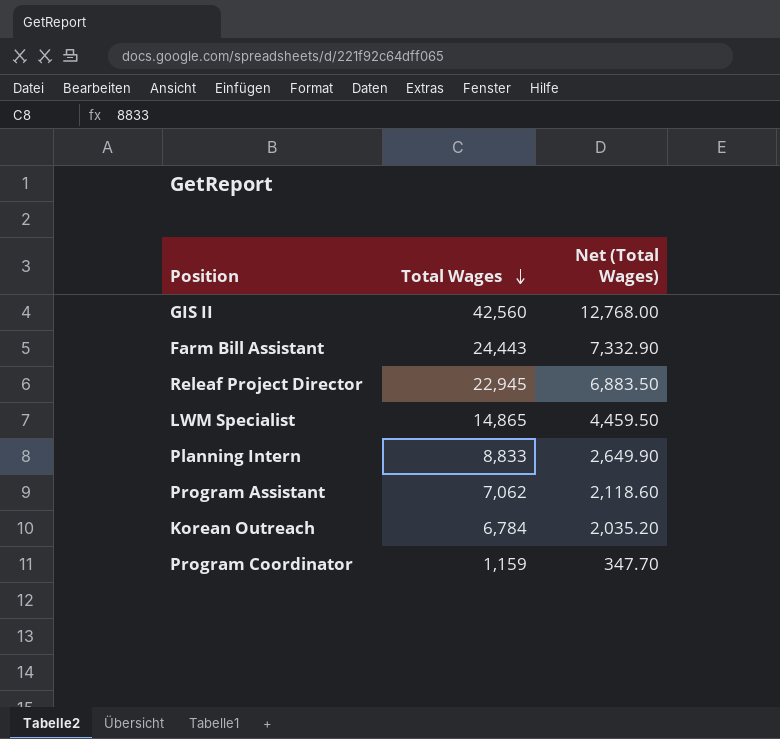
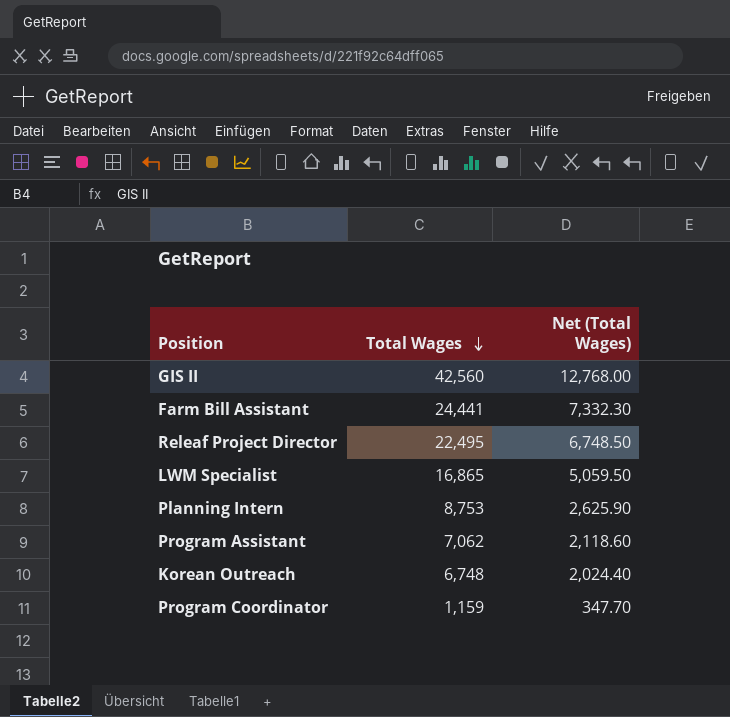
Farm Bill Assistant | Total Wages: 24,443 -> 24,441
Farm Bill Assistant | Net (Total Wages): 7,332.90 -> 7,332.30
Releaf Project Director | Total Wages: 22,945 -> 22,495
Releaf Project Director | Net (Total Wages): 6,883.50 -> 6,748.50
LWM Specialist | Total Wages: 14,865 -> 16,865
LWM Specialist | Net (Total Wages): 4,459.50 -> 5,059.50
Planning Intern | Total Wages: 8,833 -> 8,753
Planning Intern | Net (Total Wages): 2,649.90 -> 2,625.90
Korean Outreach | Total Wages: 6,784 -> 6,748
Korean Outreach | Net (Total Wages): 2,035.20 -> 2,024.40

